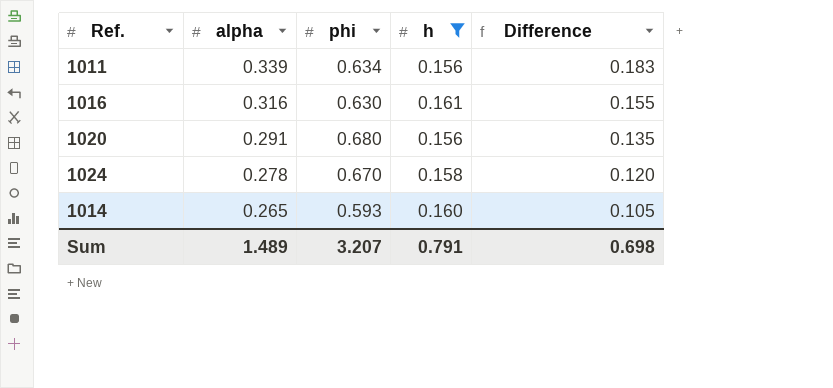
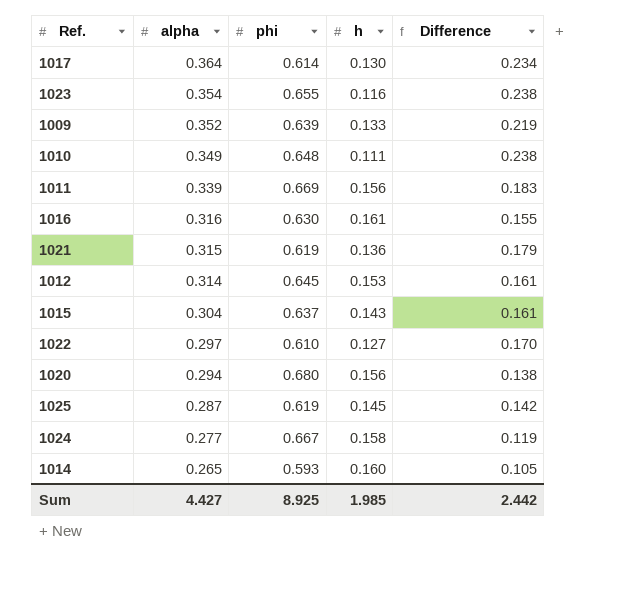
filter: h >= 0.156 -> none
1011 | phi: 0.634 -> 0.669
1020 | alpha: 0.291 -> 0.294
1020 | Difference: 0.135 -> 0.138
1024 | alpha: 0.278 -> 0.277
1024 | phi: 0.670 -> 0.667
1024 | Difference: 0.120 -> 0.119
Sum | alpha: 1.489 -> 4.427
Sum | phi: 3.207 -> 8.925
Sum | h: 0.791 -> 1.985
Sum | Difference: 0.698 -> 2.442

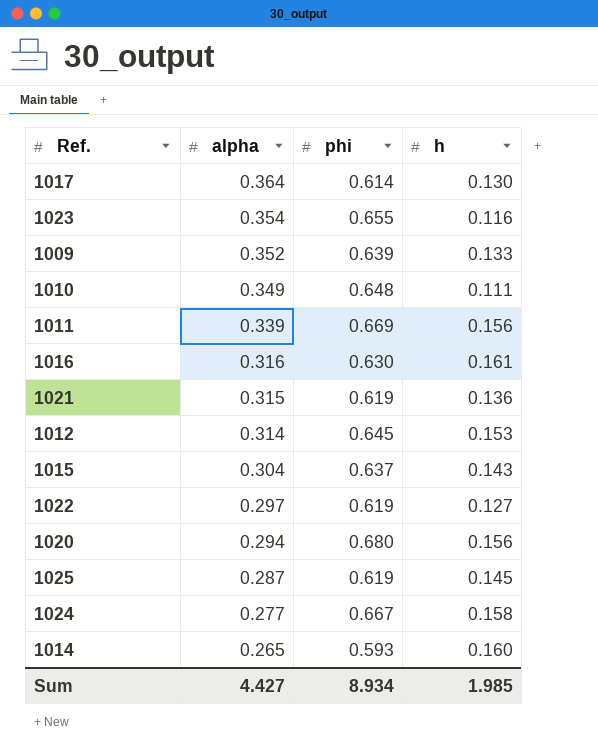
column Difference | formula: [alpha] - [h] -> none
1022 | phi: 0.610 -> 0.619
Sum | phi: 8.925 -> 8.934

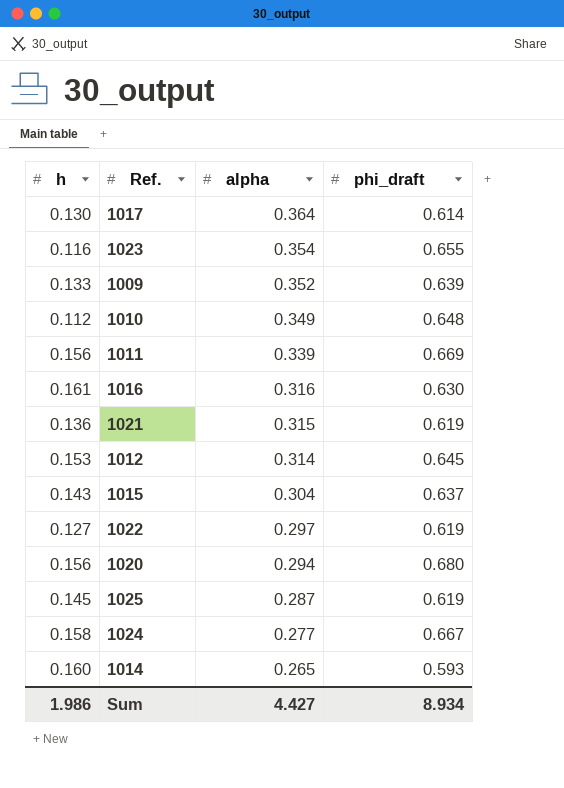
column h | position: 4 -> 1
column name: phi -> phi_draft
1010 | h: 0.111 -> 0.112
Sum | h: 1.985 -> 1.986

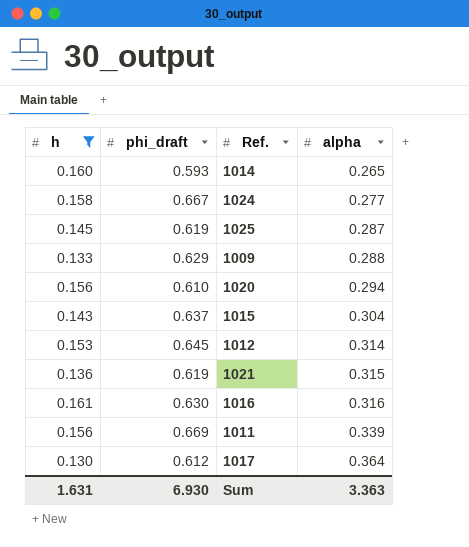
filter: none -> h >= 0.130
row order: alpha descending -> alpha ascending
column phi_draft | position: 4 -> 2
1009 | phi_draft: 0.639 -> 0.629
1009 | alpha: 0.352 -> 0.288
1020 | phi_draft: 0.680 -> 0.610
1017 | phi_draft: 0.614 -> 0.612
Sum | h: 1.986 -> 1.631
Sum | phi_draft: 8.934 -> 6.930
Sum | alpha: 4.427 -> 3.363

